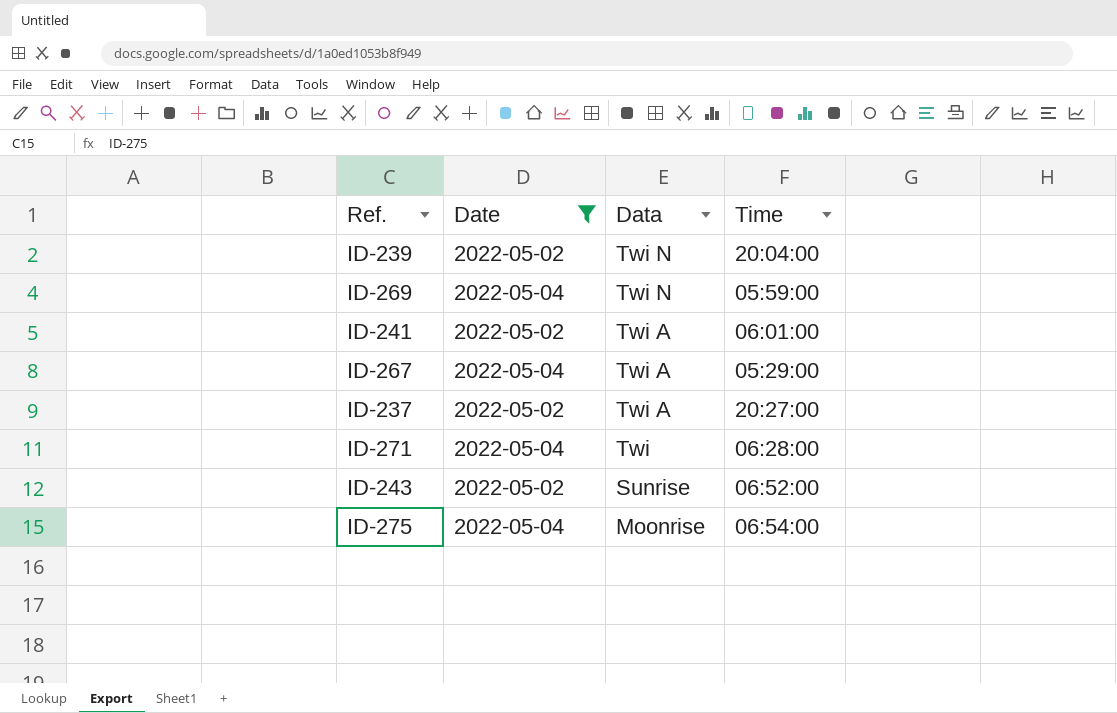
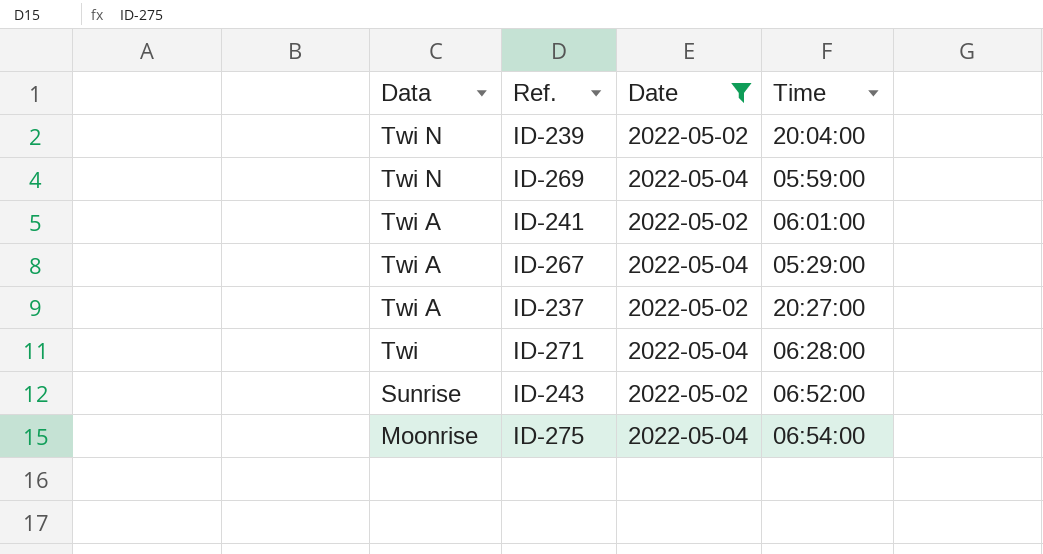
column Data | position: 3 -> 1

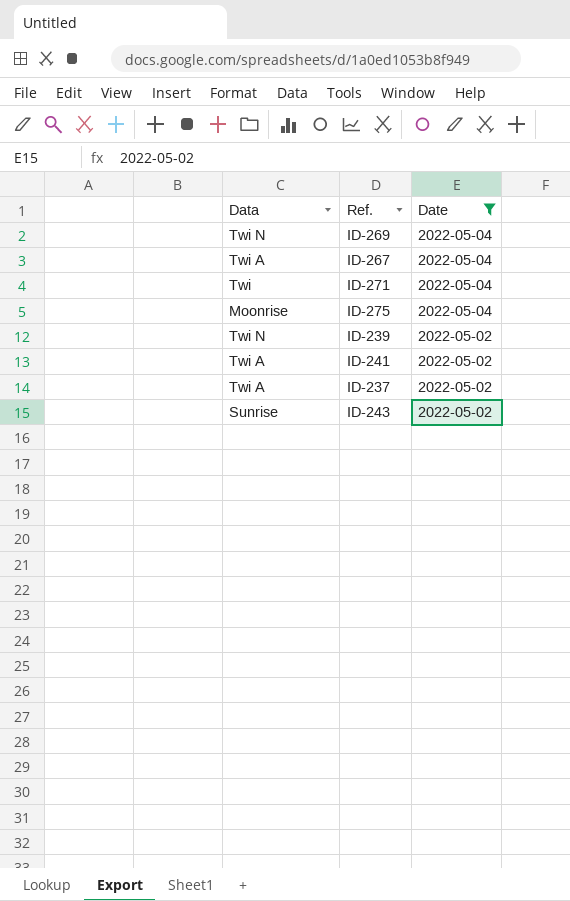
row order: Data descending -> Date descending
column Time | position: 4 -> none

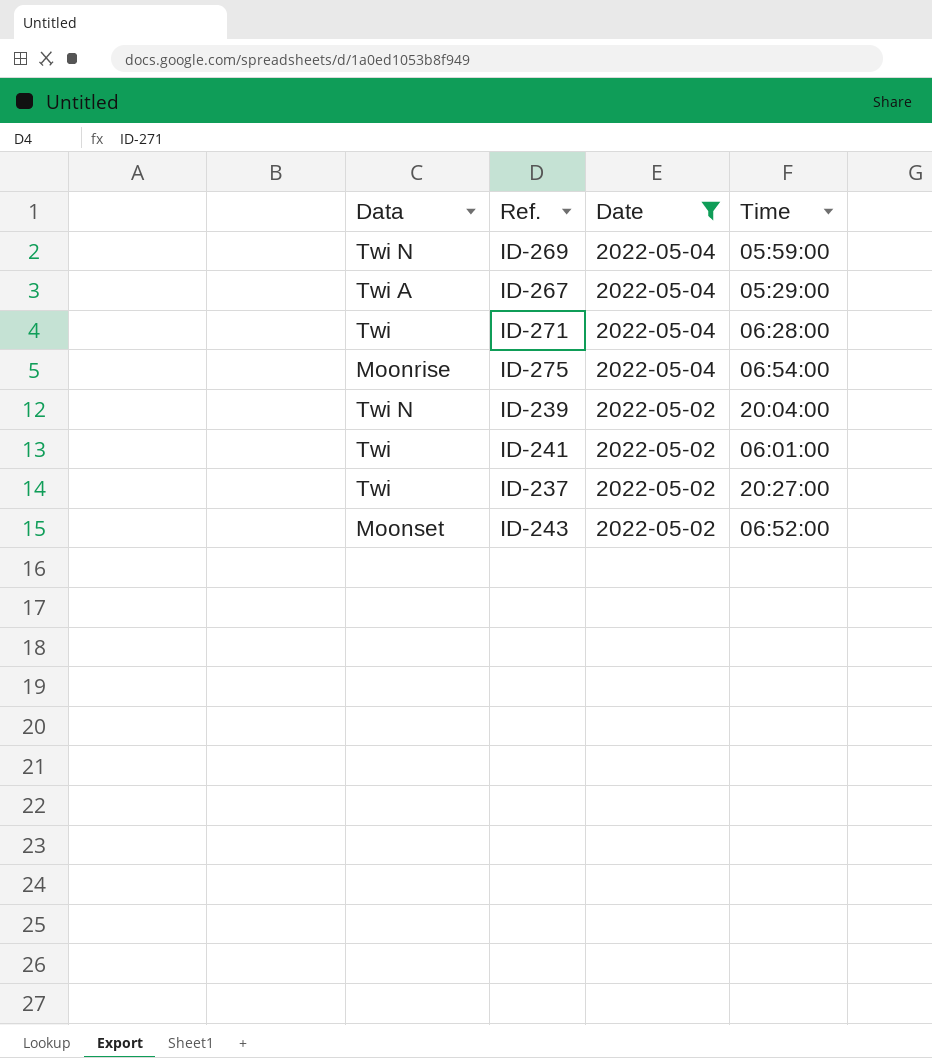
column Time | position: none -> 4
ID-241 | Data: Twi A -> Twi
ID-237 | Data: Twi A -> Twi
ID-243 | Data: Sunrise -> Moonset

